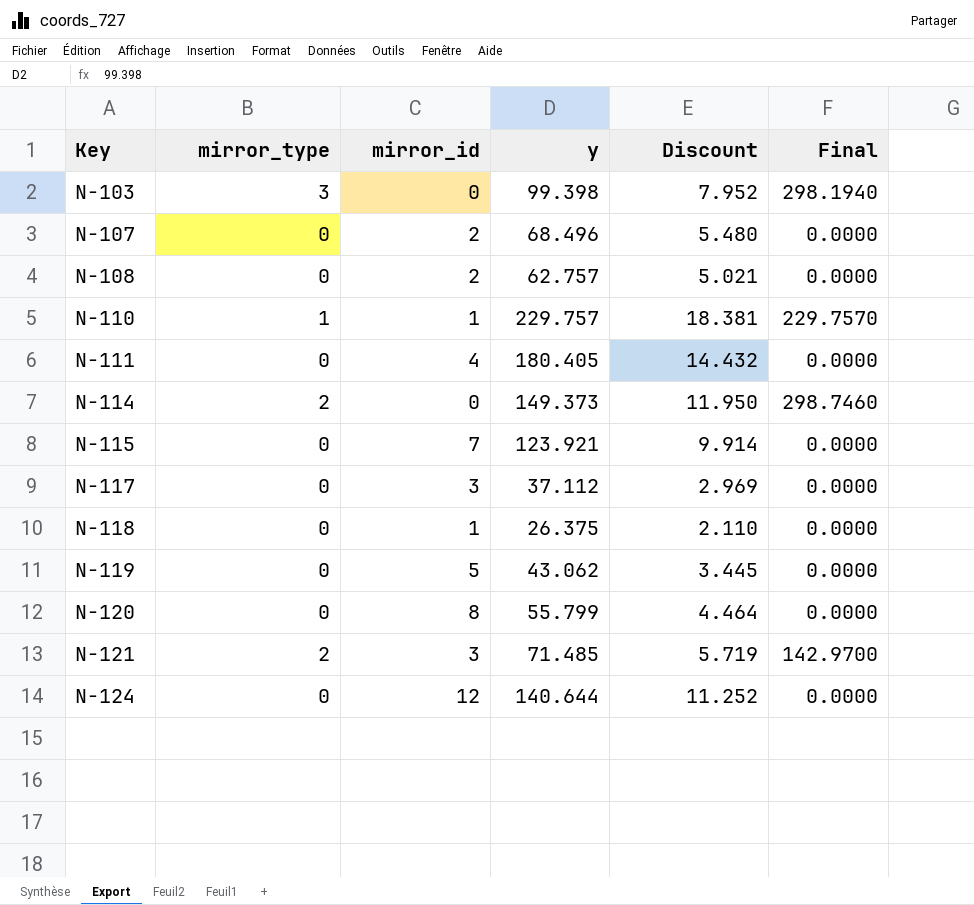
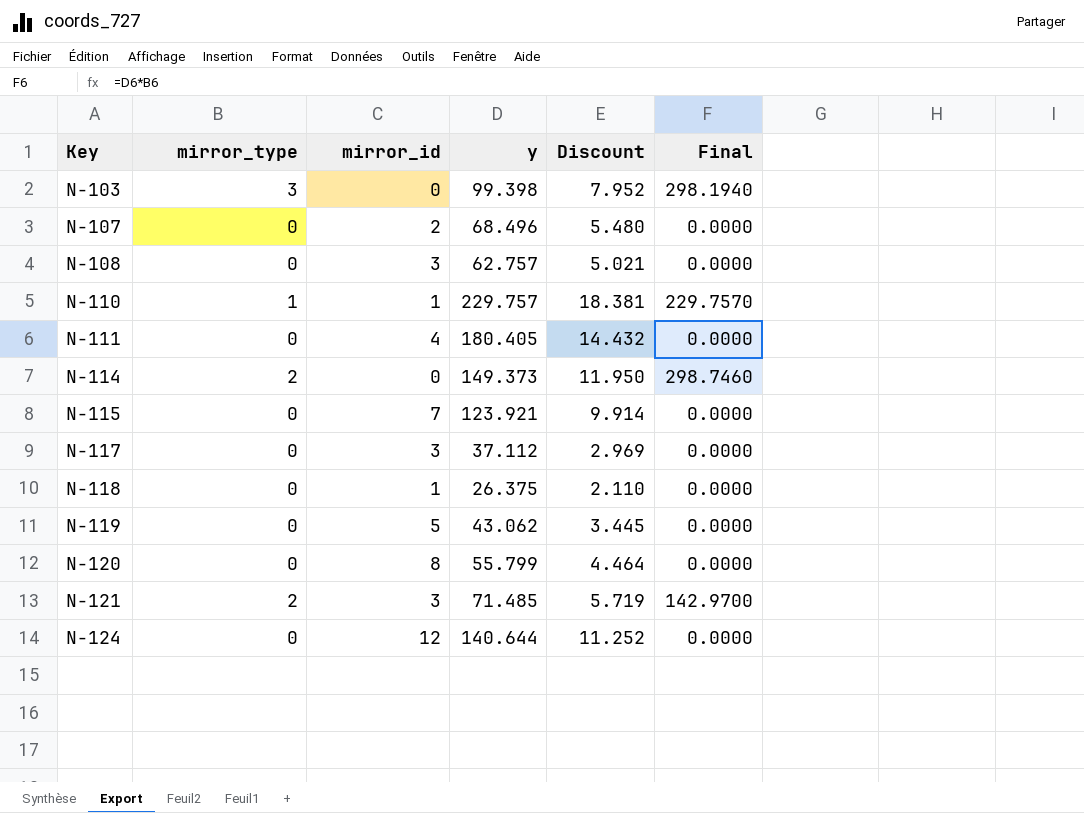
N-108 | mirror_id: 2 -> 3

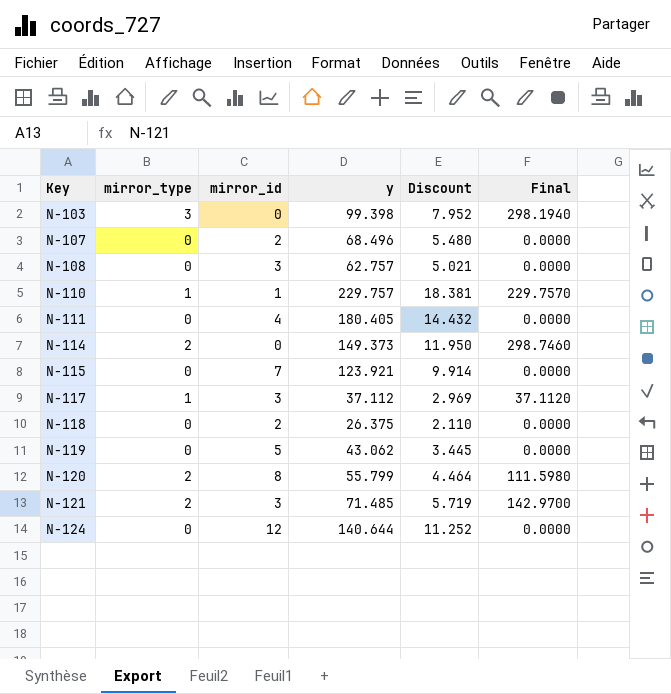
N-117 | mirror_type: 0 -> 1
N-117 | Final: 0.0000 -> 37.1120
N-118 | mirror_id: 1 -> 2
N-120 | mirror_type: 0 -> 2
N-120 | Final: 0.0000 -> 111.5980

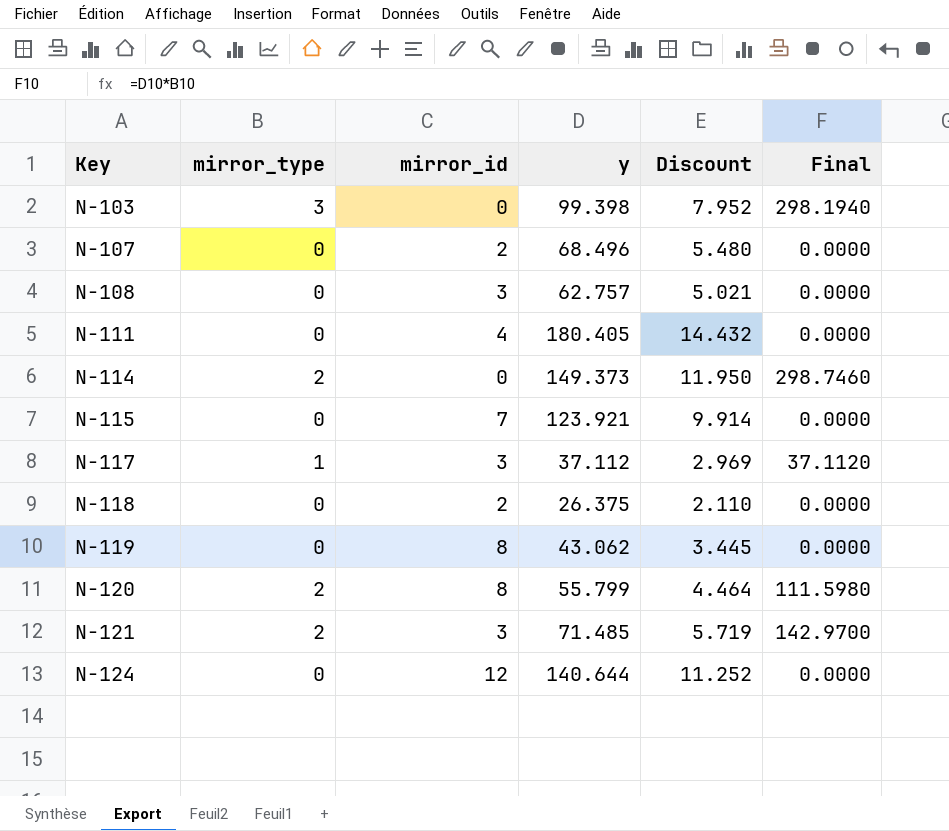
row N-110: 1 | 1 | 229.757 | 18.381 | 229.7570 -> none
N-119 | mirror_id: 5 -> 8

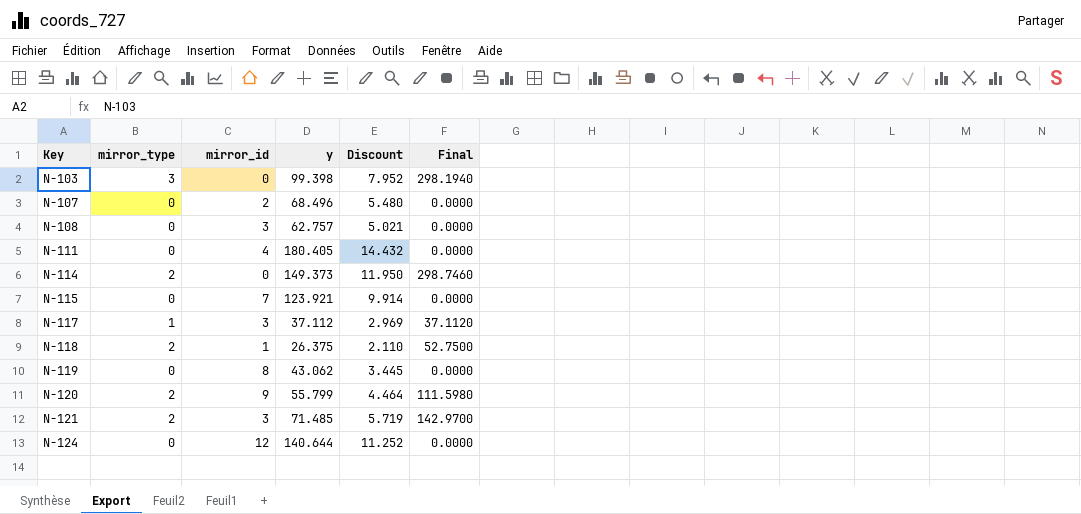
N-118 | mirror_type: 0 -> 2
N-118 | mirror_id: 2 -> 1
N-118 | Final: 0.0000 -> 52.7500
N-120 | mirror_id: 8 -> 9

